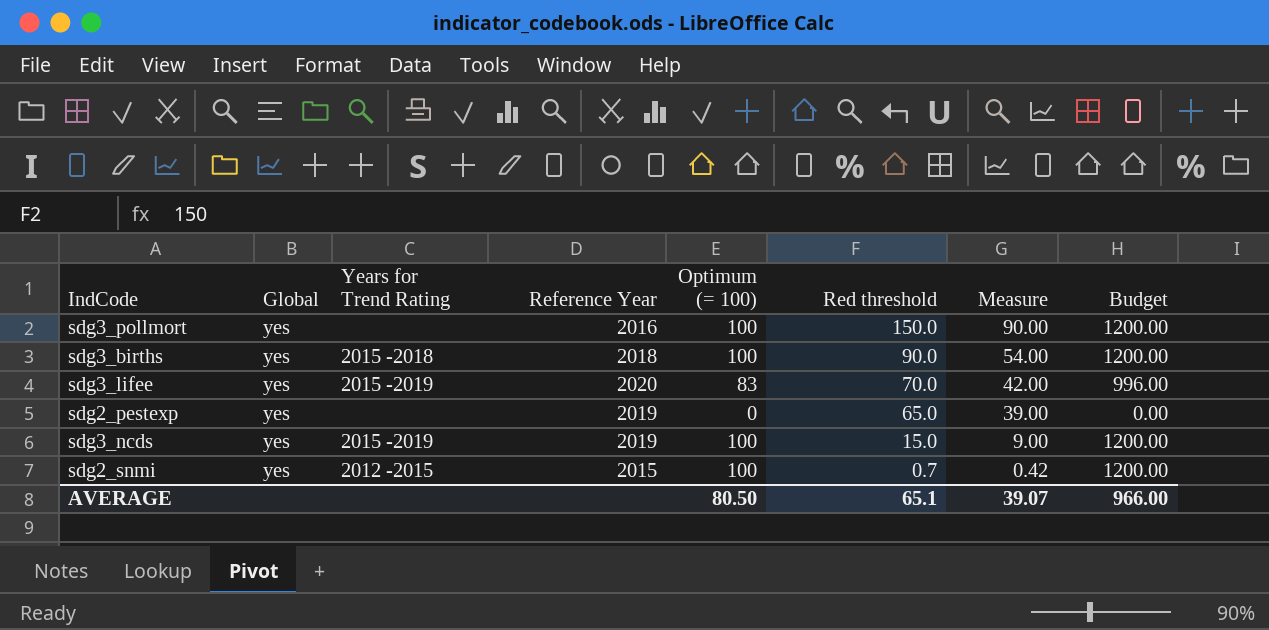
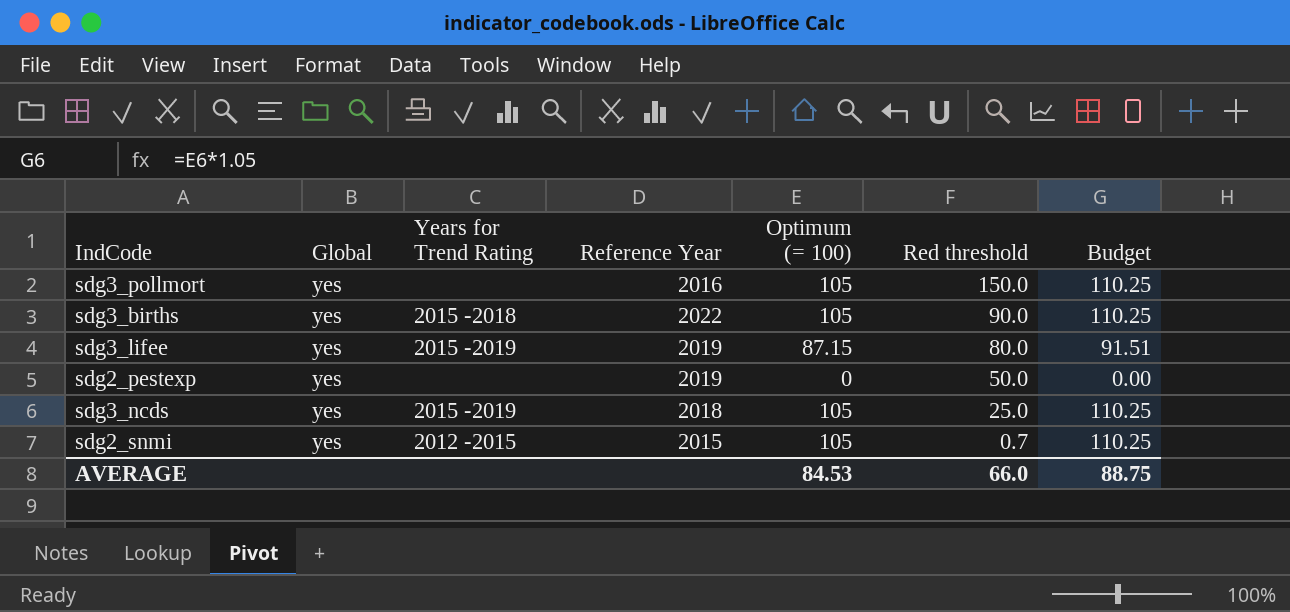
column Measure | formula: [Red threshold] * 0.6 -> none
column Budget | formula: [Optimum (= 100)] * 12 -> [Optimum (= 100)] * 1.05
sdg3_pollmort | Optimum (= 100): 100 -> 105
sdg3_births | Reference Year: 2018 -> 2022
sdg3_births | Optimum (= 100): 100 -> 105
sdg3_lifee | Reference Year: 2020 -> 2019
sdg3_lifee | Optimum (= 100): 83 -> 87.15
sdg3_lifee | Red threshold: 70.0 -> 80.0
sdg2_pestexp | Red threshold: 65.0 -> 50.0
sdg3_ncds | Reference Year: 2019 -> 2018
sdg3_ncds | Optimum (= 100): 100 -> 105
sdg3_ncds | Red threshold: 15.0 -> 25.0
sdg2_snmi | Optimum (= 100): 100 -> 105
AVERAGE | Optimum (= 100): 80.50 -> 84.53
AVERAGE | Red threshold: 65.1 -> 66.0
AVERAGE | Budget: 966.00 -> 88.75

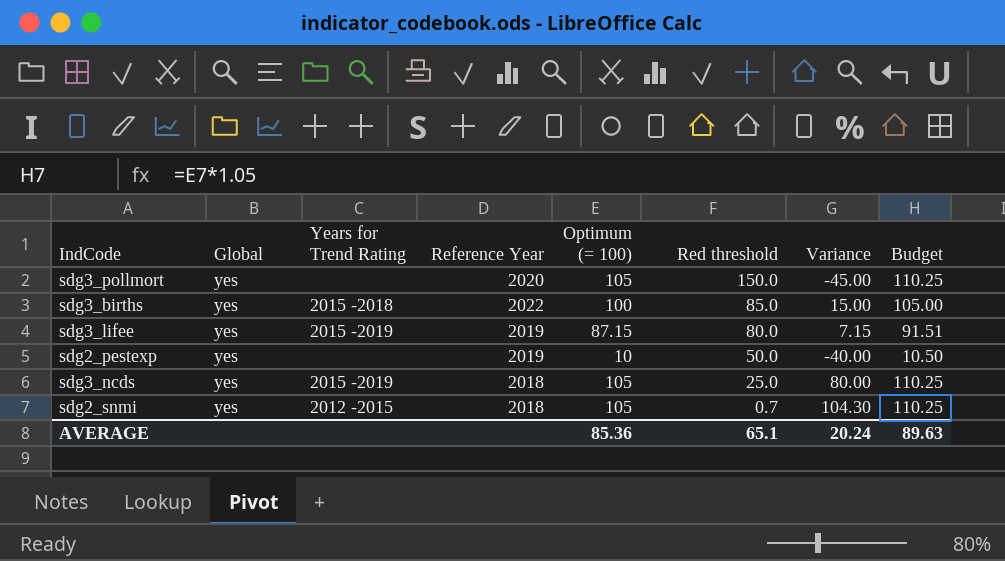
column Variance | formula: none -> [Optimum (= 100)] - [Red threshold]
sdg3_pollmort | Reference Year: 2016 -> 2020
sdg3_births | Optimum (= 100): 105 -> 100
sdg3_births | Red threshold: 90.0 -> 85.0
sdg3_births | Budget: 110.25 -> 105.00
sdg2_pestexp | Optimum (= 100): 0 -> 10
sdg2_pestexp | Budget: 0.00 -> 10.50
sdg2_snmi | Reference Year: 2015 -> 2018
AVERAGE | Optimum (= 100): 84.53 -> 85.36
AVERAGE | Red threshold: 66.0 -> 65.1
AVERAGE | Budget: 88.75 -> 89.63

